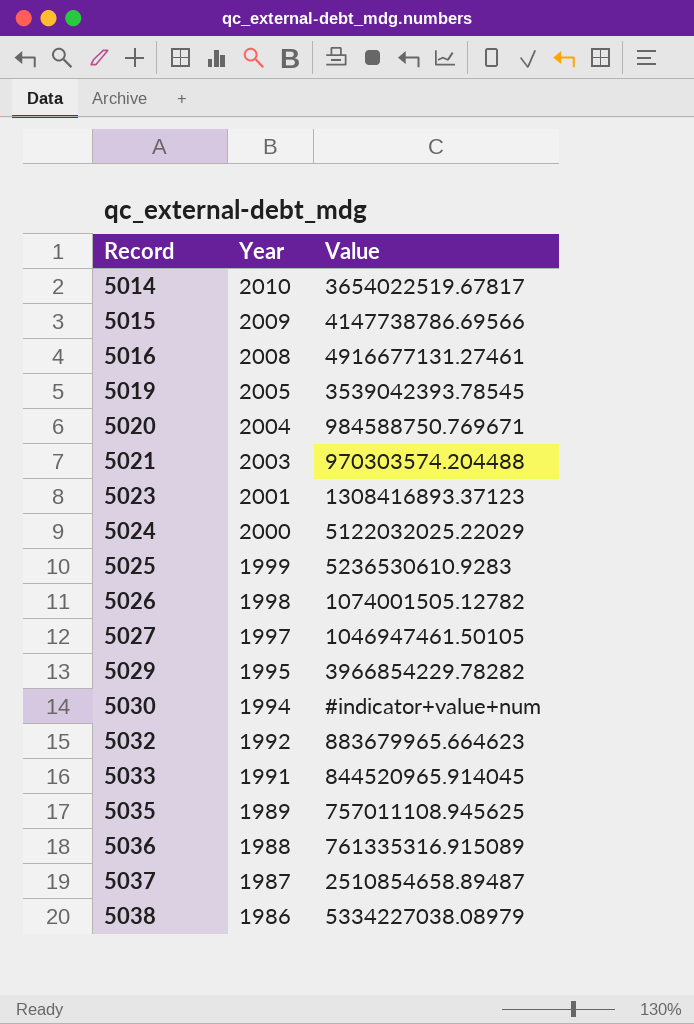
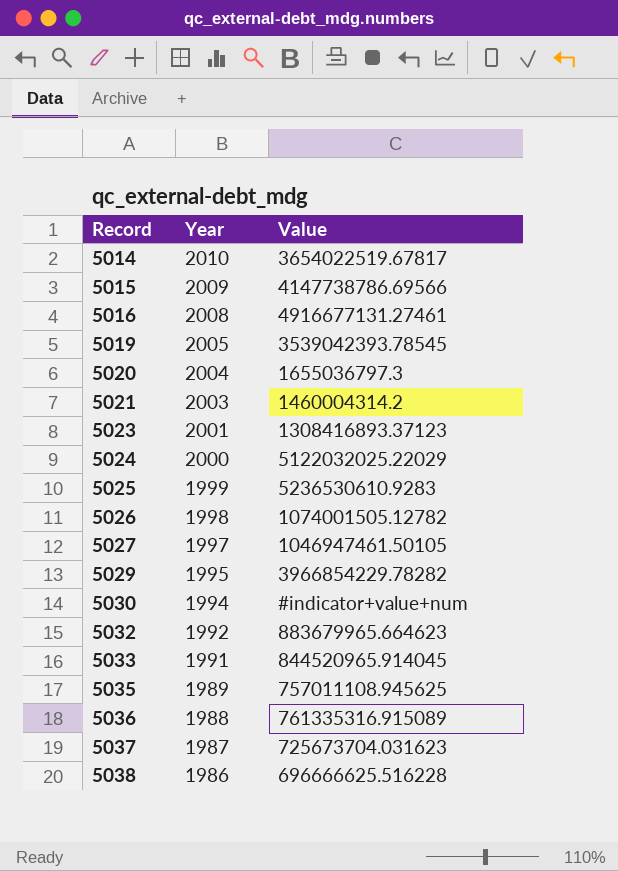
5020 | Value: 984588750.769671 -> 1655036797.3
5021 | Value: 970303574.204488 -> 1460004314.2
5037 | Value: 2510854658.89487 -> 725673704.031623
5038 | Value: 5334227038.08979 -> 696666625.516228

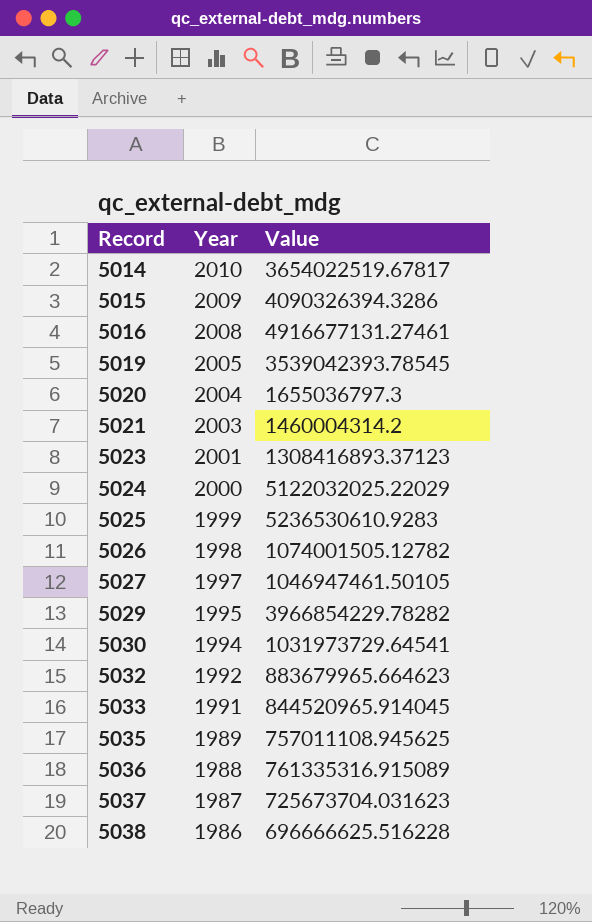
5015 | Value: 4147738786.69566 -> 4090326394.3286
5030 | Value: #indicator+value+num -> 1031973729.64541

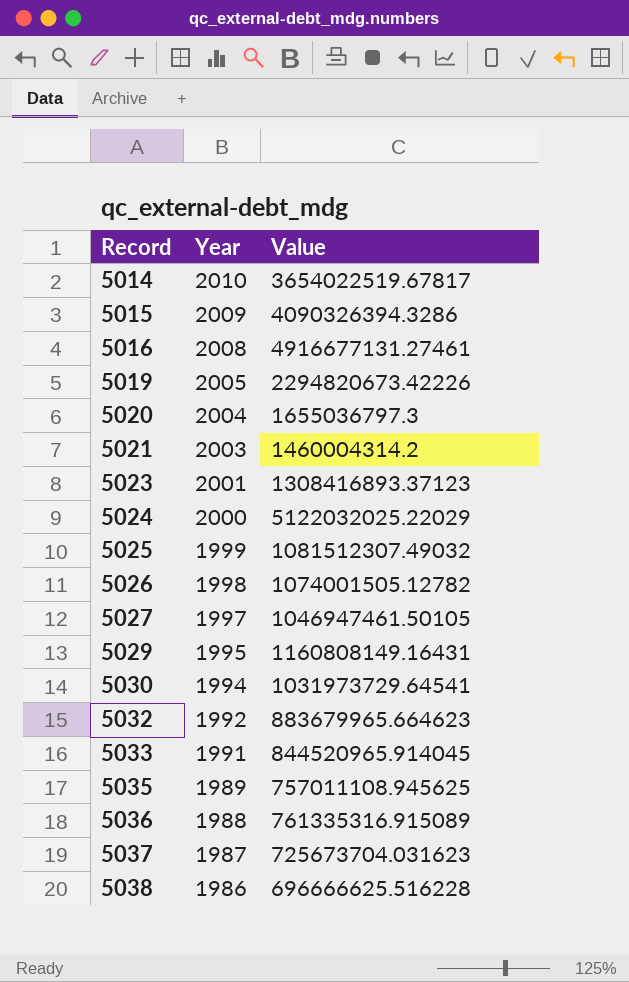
5019 | Value: 3539042393.78545 -> 2294820673.42226
5025 | Value: 5236530610.9283 -> 1081512307.49032
5029 | Value: 3966854229.78282 -> 1160808149.16431

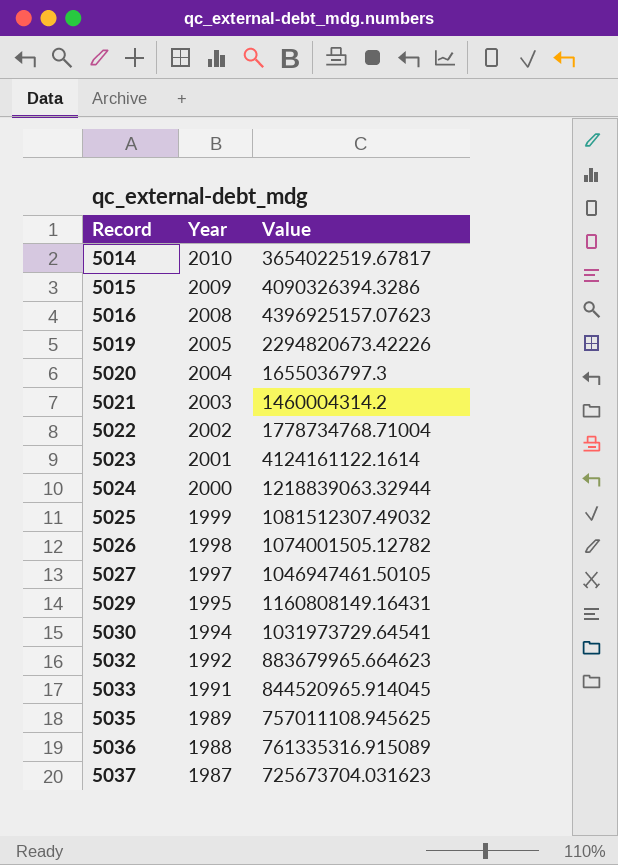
row 5038: 1986 | 696666625.516228 -> none
5016 | Value: 4916677131.27461 -> 4396925157.07623
row 5022: none -> 2002 | 1778734768.71004
5023 | Value: 1308416893.37123 -> 4124161122.1614
5024 | Value: 5122032025.22029 -> 1218839063.32944

